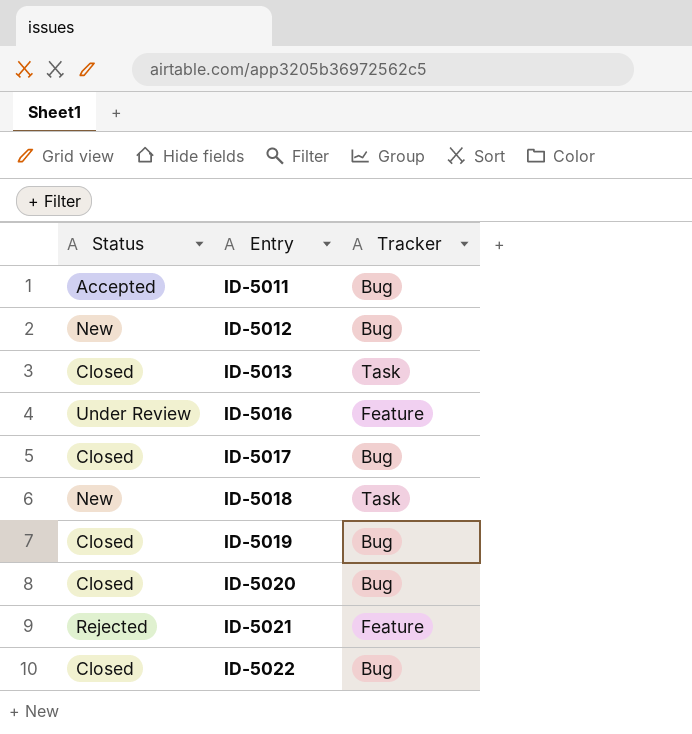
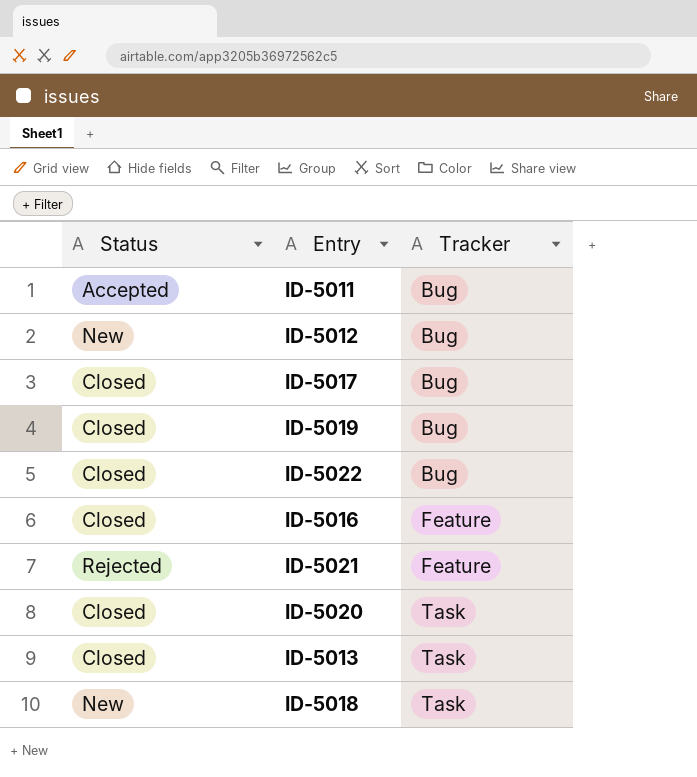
row order: Entry ascending -> Tracker ascending
ID-5016 | Status: Under Review -> Closed
ID-5020 | Tracker: Bug -> Task

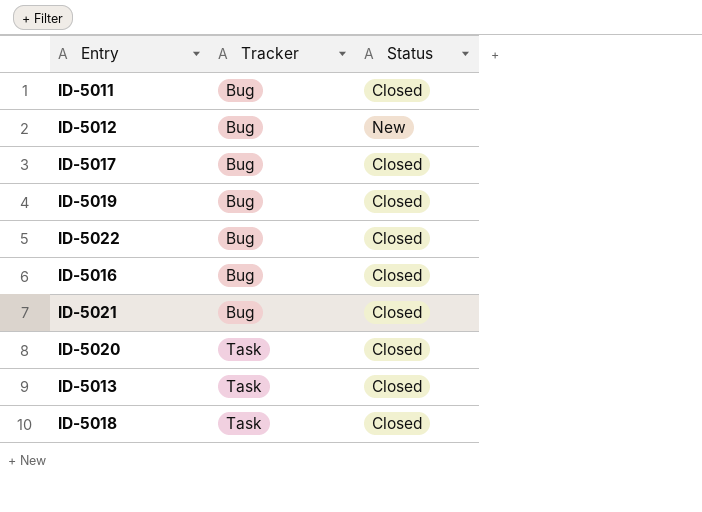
column Status | position: 1 -> 3
ID-5011 | Status: Accepted -> Closed
ID-5016 | Tracker: Feature -> Bug
ID-5021 | Tracker: Feature -> Bug
ID-5021 | Status: Rejected -> Closed
ID-5018 | Status: New -> Closed

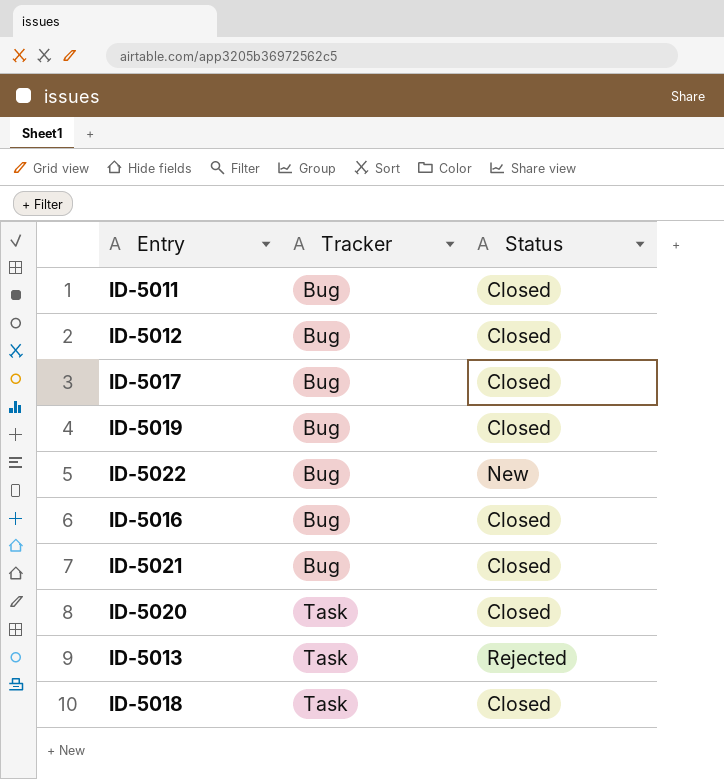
ID-5012 | Status: New -> Closed
ID-5022 | Status: Closed -> New
ID-5013 | Status: Closed -> Rejected

